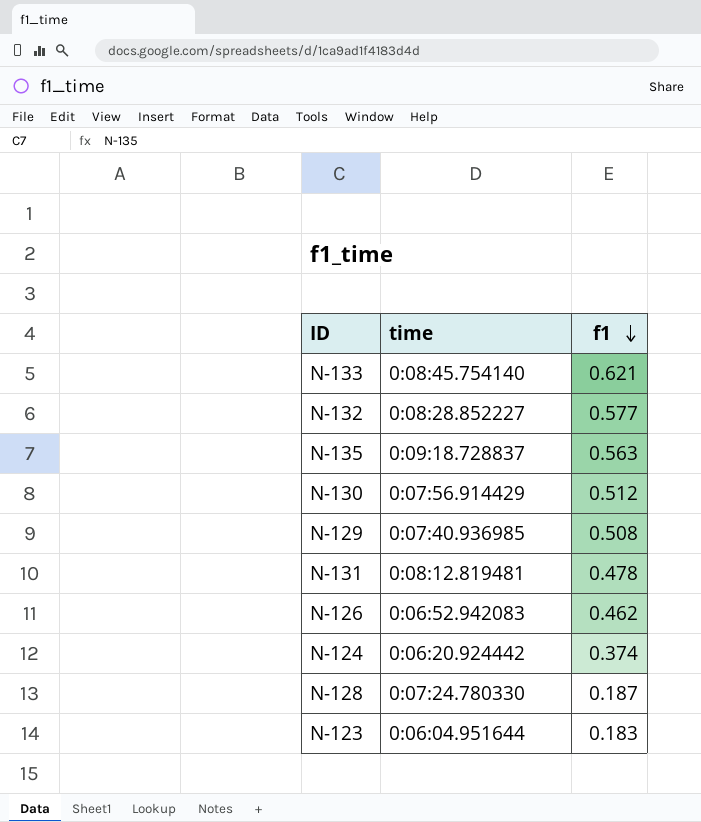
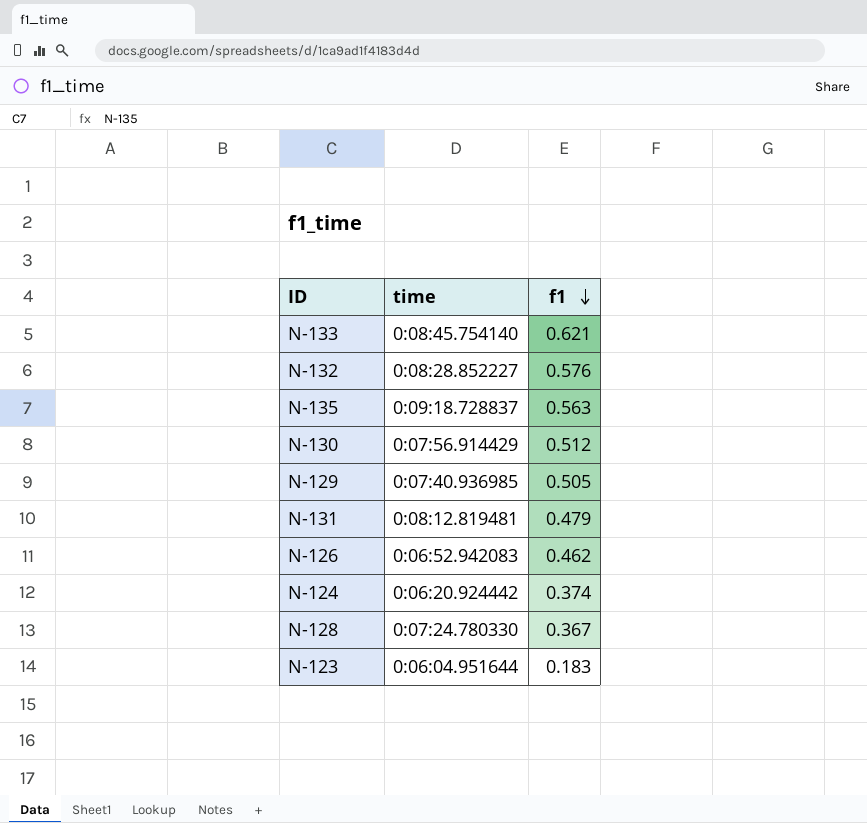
N-132 | f1: 0.577 -> 0.576
N-129 | f1: 0.508 -> 0.505
N-131 | f1: 0.478 -> 0.479
N-128 | f1: 0.187 -> 0.367

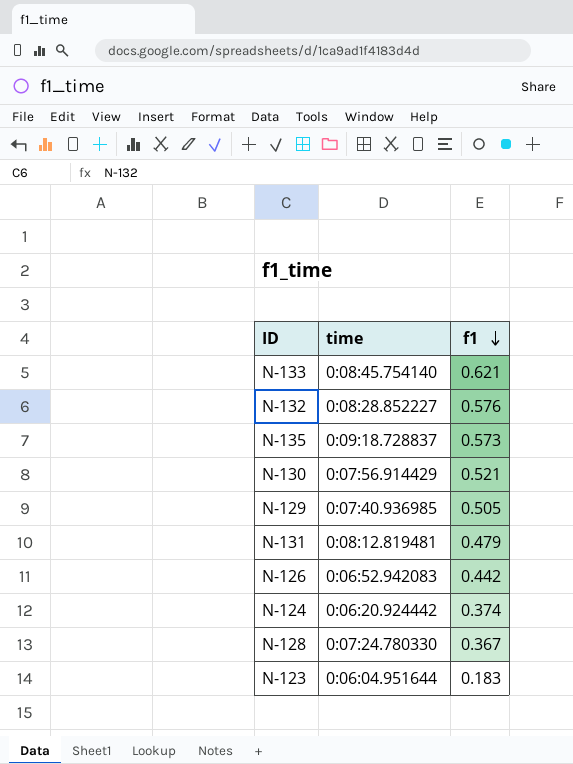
N-135 | f1: 0.563 -> 0.573
N-130 | f1: 0.512 -> 0.521
N-126 | f1: 0.462 -> 0.442

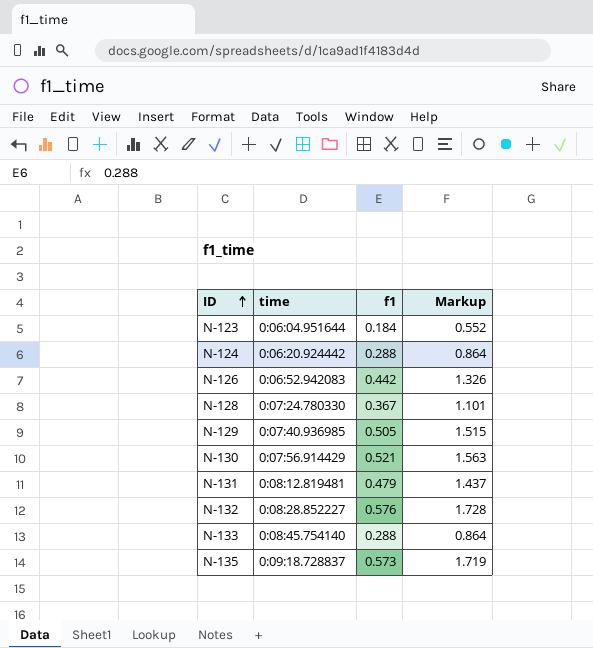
row order: f1 descending -> ID ascending
column Markup | formula: none -> [f1] * 3
N-123 | f1: 0.183 -> 0.184
N-124 | f1: 0.374 -> 0.288
N-133 | f1: 0.621 -> 0.288

